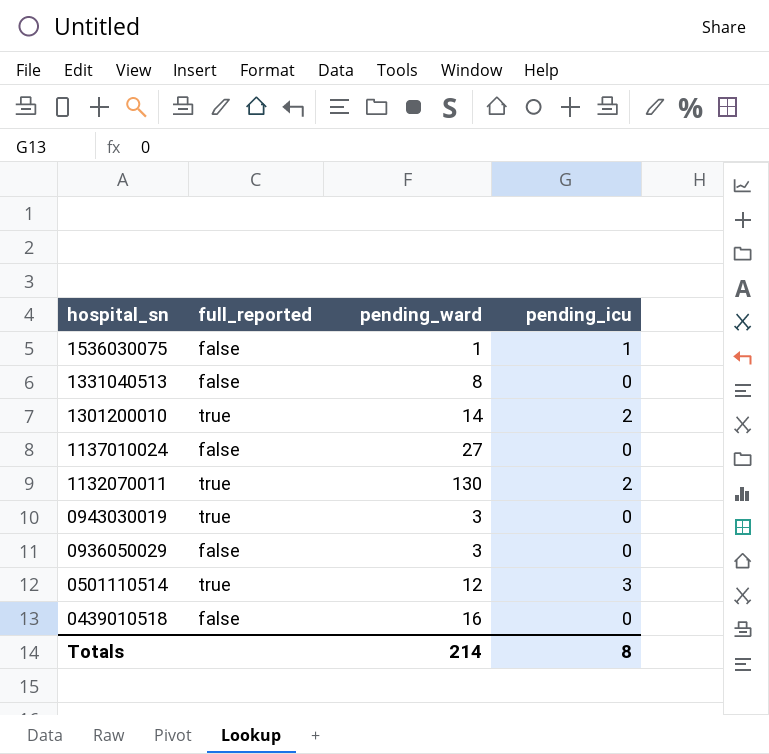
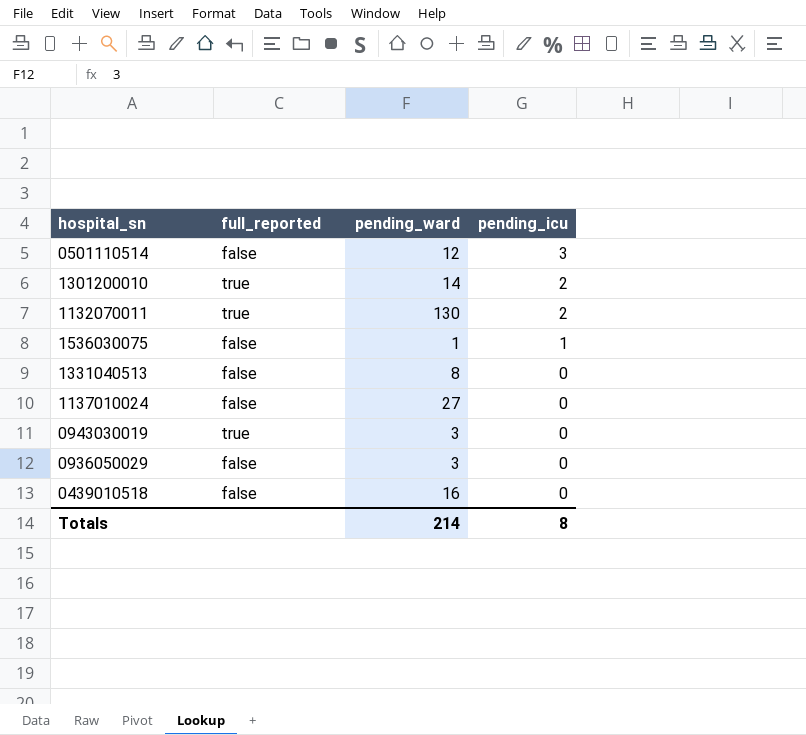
row order: hospital_sn descending -> pending_icu descending
0501110514 | full_reported: true -> false

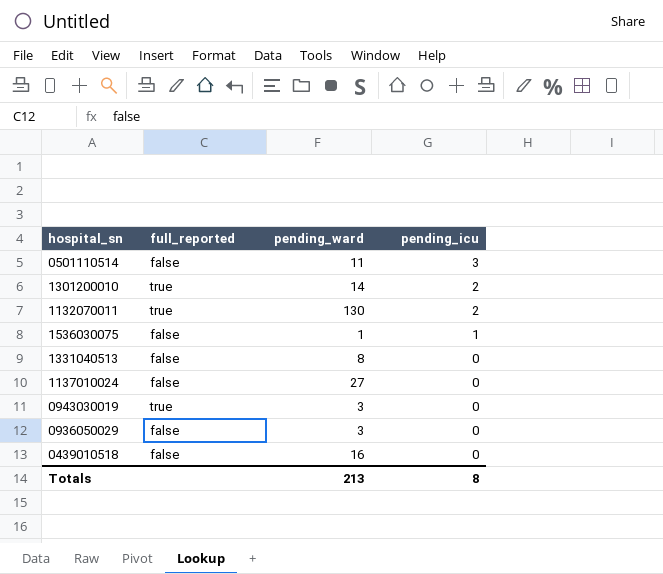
0501110514 | pending_ward: 12 -> 11
Totals | pending_ward: 214 -> 213

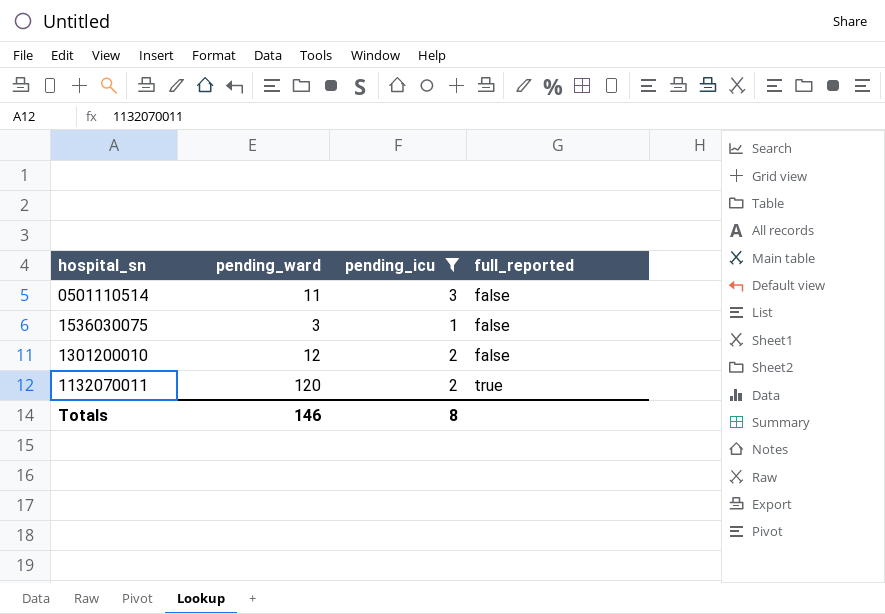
filter: none -> pending_icu != 0
row order: pending_icu descending -> full_reported ascending
column full_reported | position: 2 -> 4
1536030075 | pending_ward: 1 -> 3
1301200010 | pending_ward: 14 -> 12
1301200010 | full_reported: true -> false
1132070011 | pending_ward: 130 -> 120
Totals | pending_ward: 213 -> 146

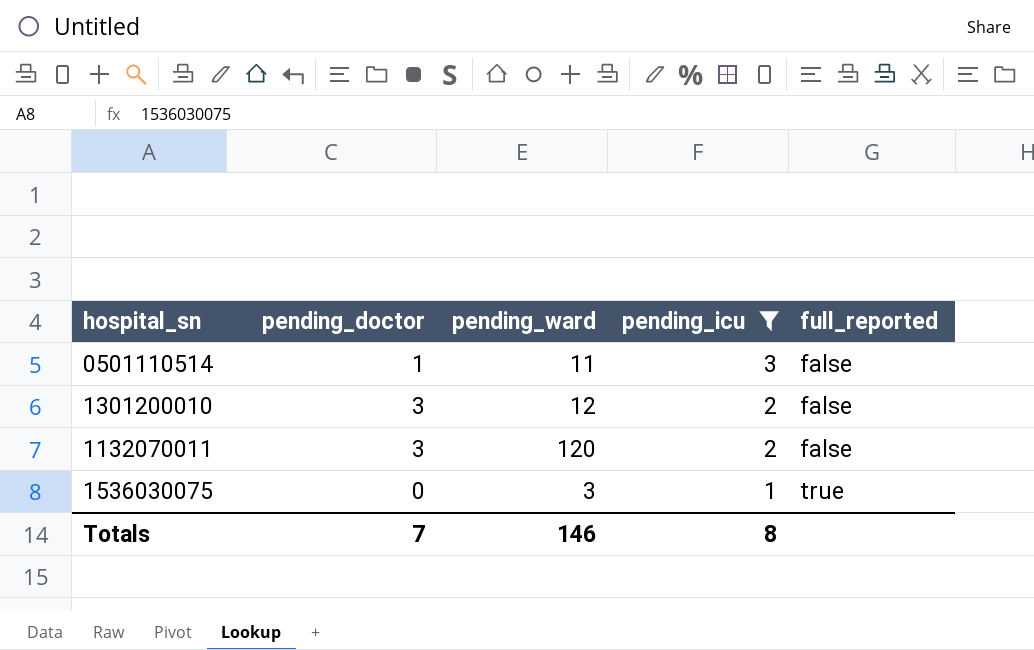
row order: full_reported ascending -> pending_icu descending
column pending_doctor | position: none -> 2
1132070011 | full_reported: true -> false
1536030075 | full_reported: false -> true

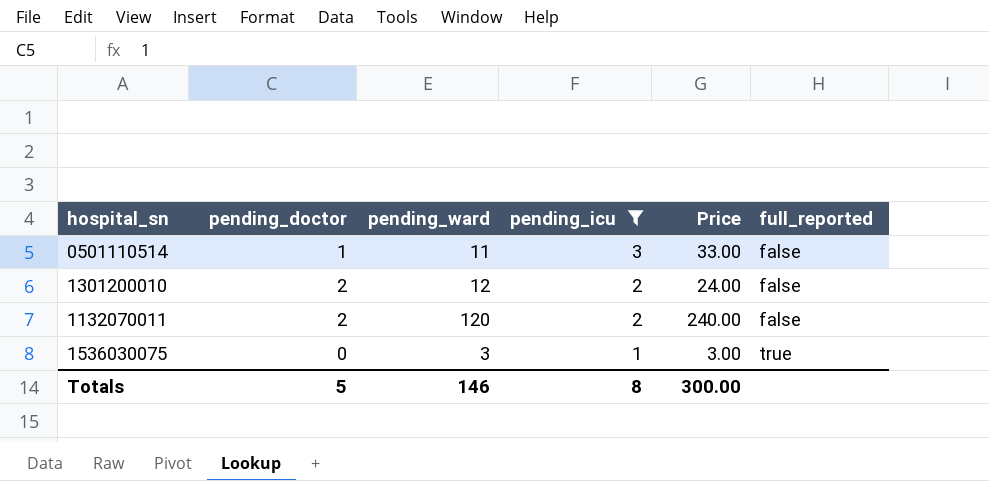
column Price | formula: none -> [pending_ward] * [pending_icu]
1301200010 | pending_doctor: 3 -> 2
1132070011 | pending_doctor: 3 -> 2
Totals | pending_doctor: 7 -> 5

